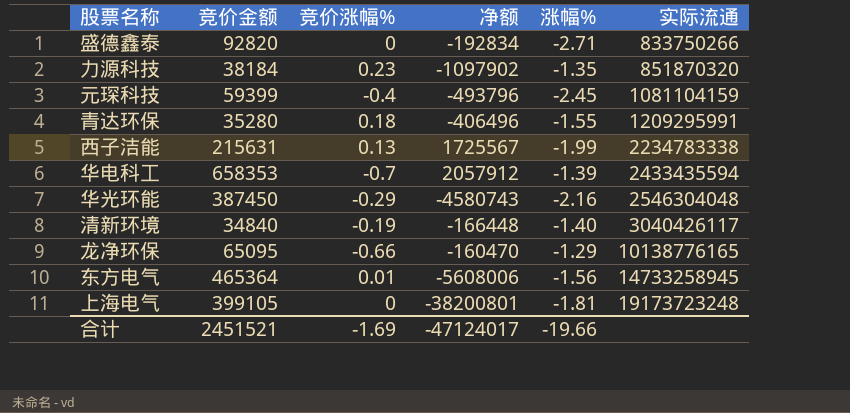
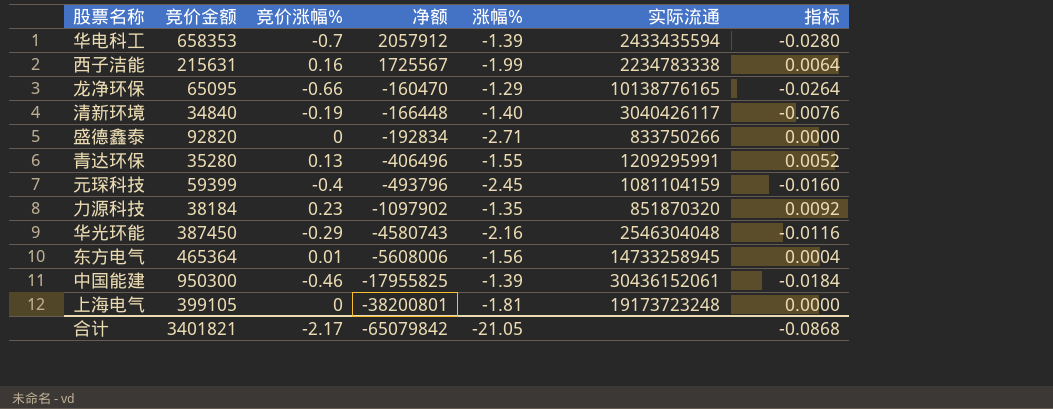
row order: 实际流通 ascending -> 净额 descending
column 指标 | formula: none -> [竞价涨幅%] * 0.04
西子洁能 | 竞价涨幅%: 0.13 -> 0.16
青达环保 | 竞价涨幅%: 0.18 -> 0.13
row 中国能建: none -> 950300 | -0.46 | -17955825 | -1.39 | 30436152061 | -0.0184
合计 | 竞价金额: 2451521 -> 3401821
合计 | 竞价涨幅%: -1.69 -> -2.17
合计 | 净额: -47124017 -> -65079842
合计 | 涨幅%: -19.66 -> -21.05

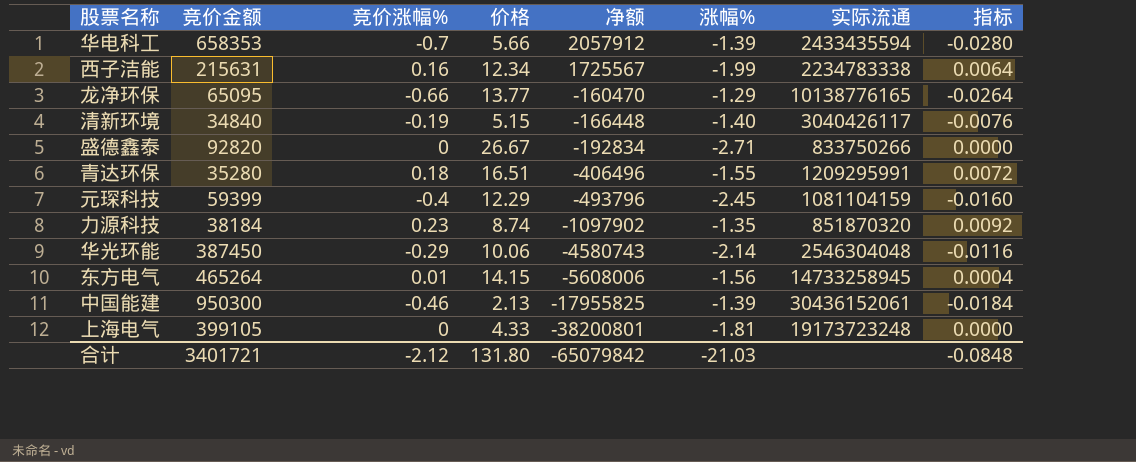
column 价格 | position: none -> 4
青达环保 | 竞价涨幅%: 0.13 -> 0.18
青达环保 | 指标: 0.0052 -> 0.0072
华光环能 | 涨幅%: -2.16 -> -2.14
东方电气 | 竞价金额: 465364 -> 465264
合计 | 竞价金额: 3401821 -> 3401721
合计 | 竞价涨幅%: -2.17 -> -2.12
合计 | 涨幅%: -21.05 -> -21.03
合计 | 指标: -0.0868 -> -0.0848

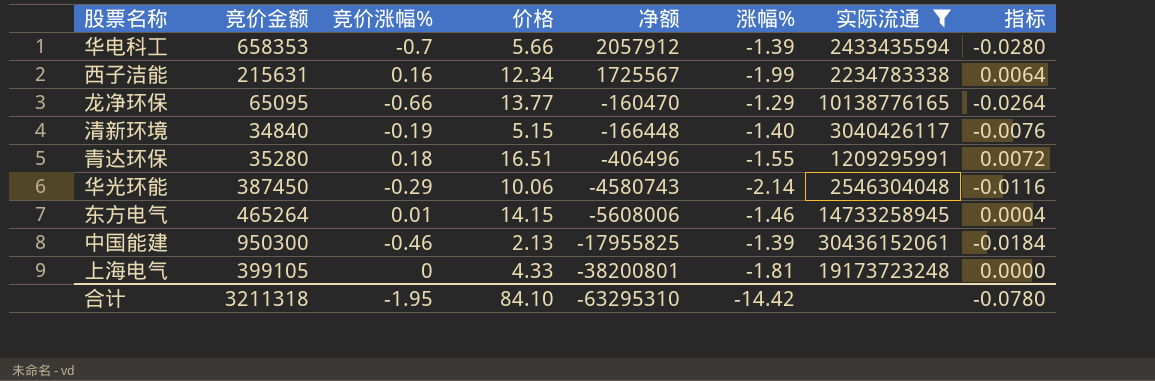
filter: none -> 实际流通 >= 1209295991
东方电气 | 涨幅%: -1.56 -> -1.46
合计 | 竞价金额: 3401721 -> 3211318
合计 | 竞价涨幅%: -2.12 -> -1.95
合计 | 价格: 131.80 -> 84.10
合计 | 净额: -65079842 -> -63295310
合计 | 涨幅%: -21.03 -> -14.42
合计 | 指标: -0.0848 -> -0.0780

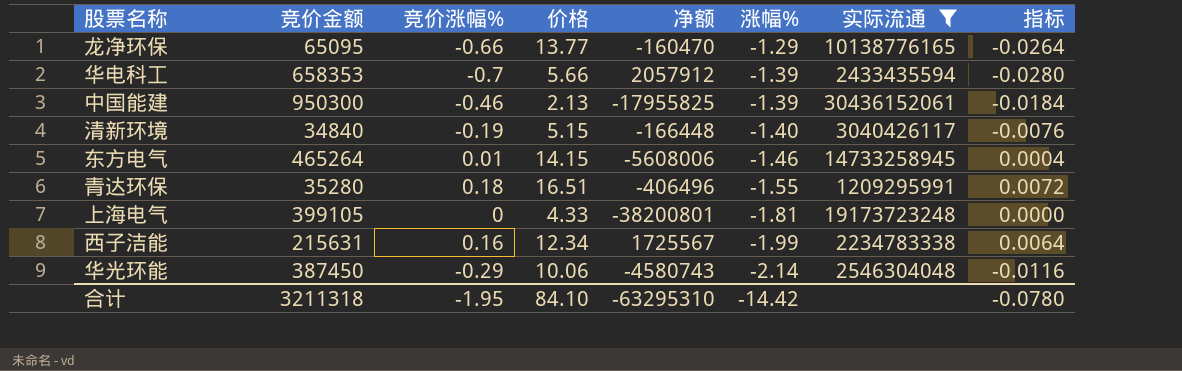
row order: 净额 descending -> 涨幅% descending

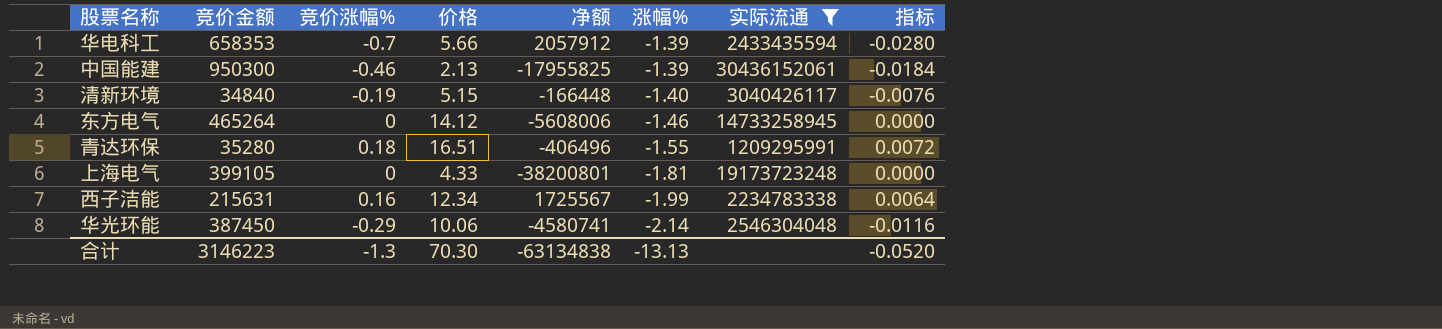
row 龙净环保: 65095 | -0.66 | 13.77 | -160470 | -1.29 | 10138776165 | -0.0264 -> none
东方电气 | 竞价涨幅%: 0.01 -> 0
东方电气 | 价格: 14.15 -> 14.12
东方电气 | 指标: 0.0004 -> 0.0000
华光环能 | 净额: -4580743 -> -4580741
合计 | 竞价金额: 3211318 -> 3146223
合计 | 竞价涨幅%: -1.95 -> -1.3
合计 | 价格: 84.10 -> 70.30
合计 | 净额: -63295310 -> -63134838
合计 | 涨幅%: -14.42 -> -13.13
合计 | 指标: -0.0780 -> -0.0520

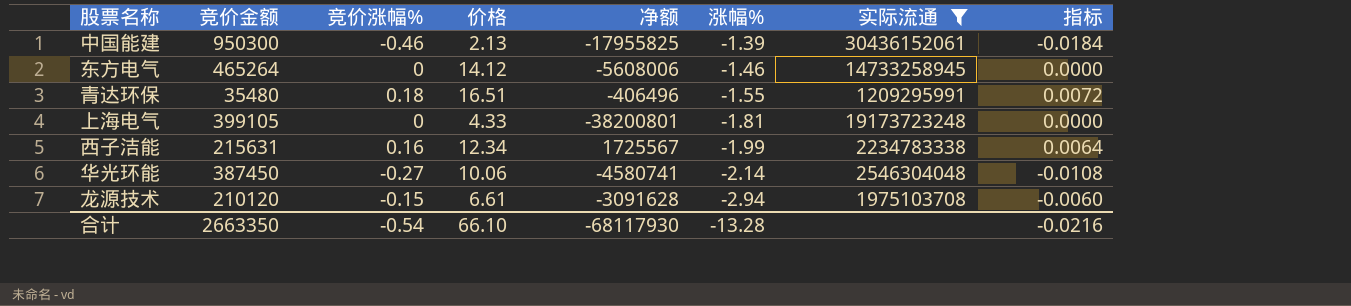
row 华电科工: 658353 | -0.7 | 5.66 | 2057912 | -1.39 | 2433435594 | -0.0280 -> none
row 清新环境: 34840 | -0.19 | 5.15 | -166448 | -1.40 | 3040426117 | -0.0076 -> none
青达环保 | 竞价金额: 35280 -> 35480
华光环能 | 竞价涨幅%: -0.29 -> -0.27
华光环能 | 指标: -0.0116 -> -0.0108
row 龙源技术: none -> 210120 | -0.15 | 6.61 | -3091628 | -2.94 | 1975103708 | -0.0060
合计 | 竞价金额: 3146223 -> 2663350
合计 | 竞价涨幅%: -1.3 -> -0.54
合计 | 价格: 70.30 -> 66.10
合计 | 净额: -63134838 -> -68117930
合计 | 涨幅%: -13.13 -> -13.28
合计 | 指标: -0.0520 -> -0.0216

